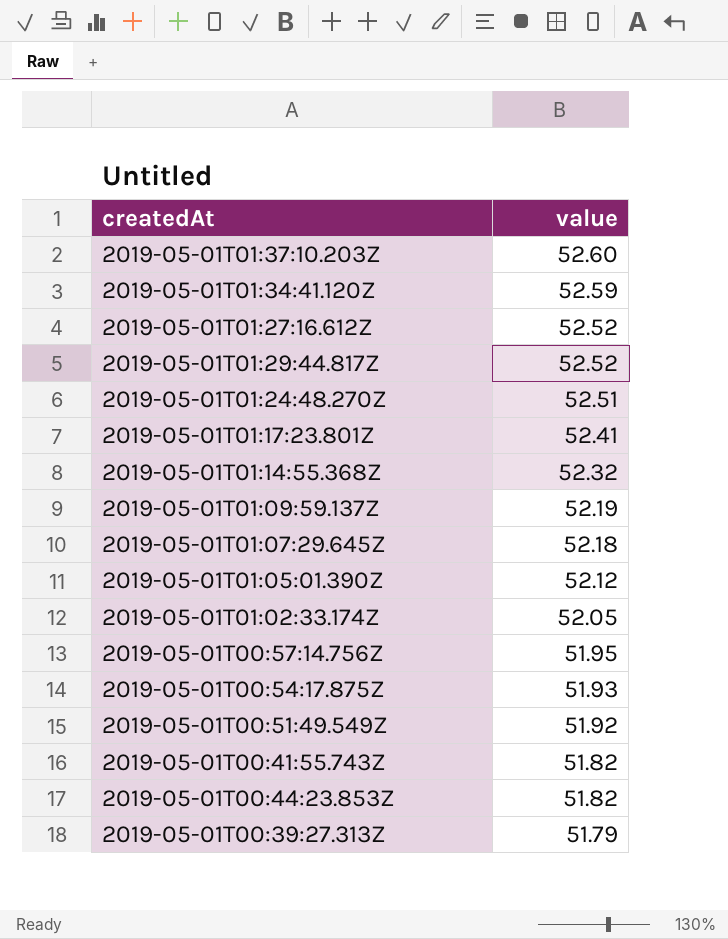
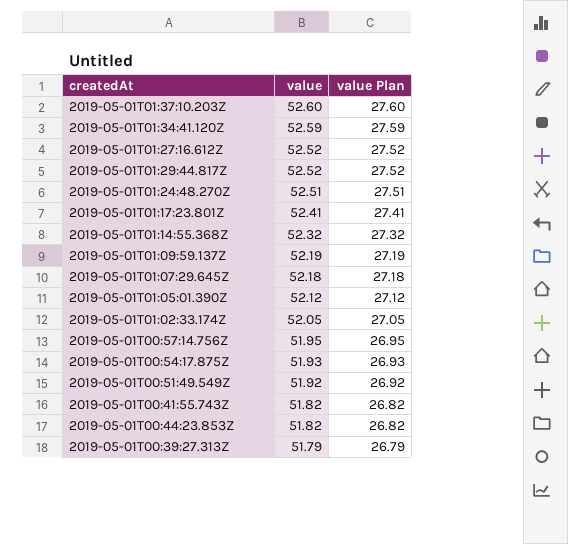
column value Plan | formula: none -> [value] - 25

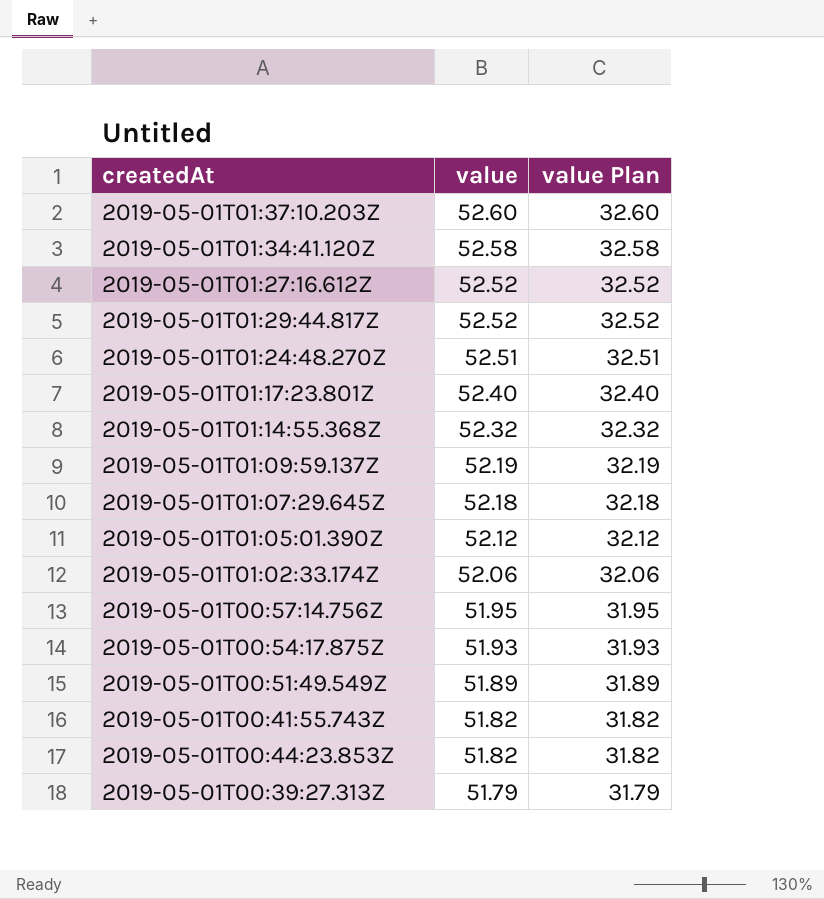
column value Plan | formula: [value] - 25 -> [value] - 20
2019-05-01T01:34:41.120Z | value: 52.59 -> 52.58
2019-05-01T01:17:23.801Z | value: 52.41 -> 52.40
2019-05-01T01:02:33.174Z | value: 52.05 -> 52.06
2019-05-01T00:51:49.549Z | value: 51.92 -> 51.89

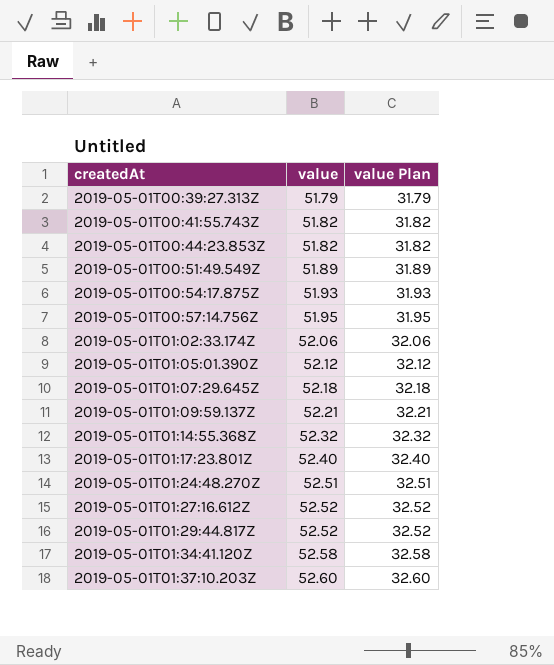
row order: value descending -> createdAt ascending
2019-05-01T01:09:59.137Z | value: 52.19 -> 52.21
2019-05-01T01:09:59.137Z | value Plan: 32.19 -> 32.21

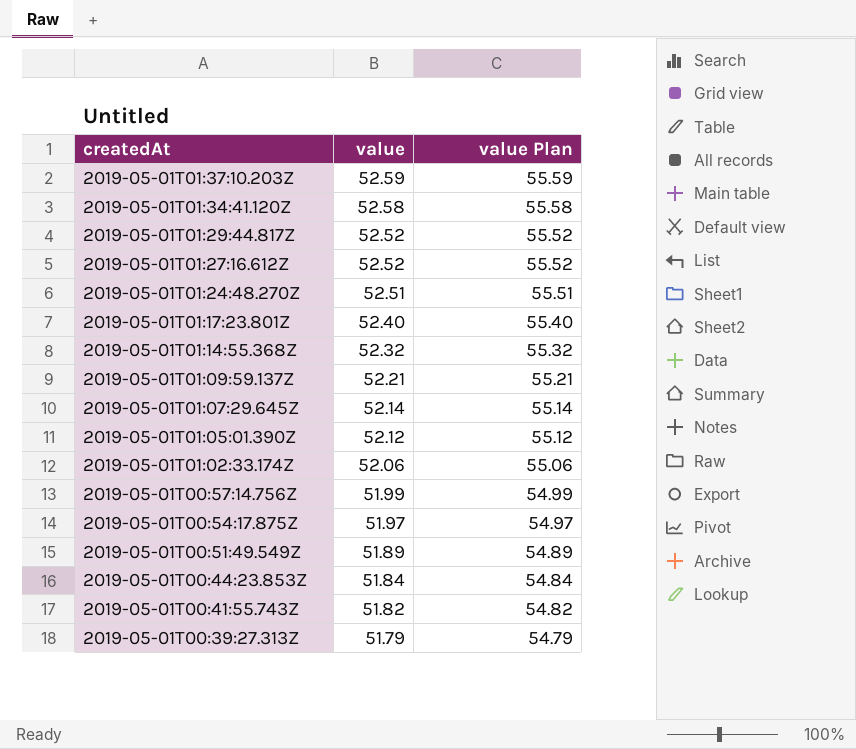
row order: createdAt ascending -> createdAt descending
column value Plan | formula: [value] - 20 -> [value] + 3
2019-05-01T01:37:10.203Z | value: 52.60 -> 52.59
2019-05-01T01:07:29.645Z | value: 52.18 -> 52.14
2019-05-01T00:57:14.756Z | value: 51.95 -> 51.99
2019-05-01T00:54:17.875Z | value: 51.93 -> 51.97
2019-05-01T00:44:23.853Z | value: 51.82 -> 51.84

